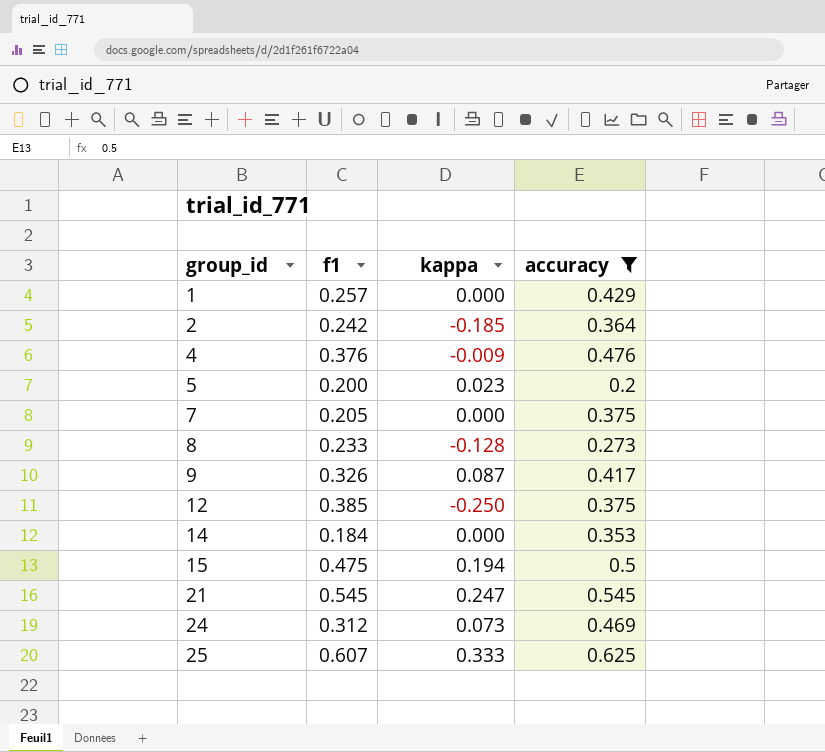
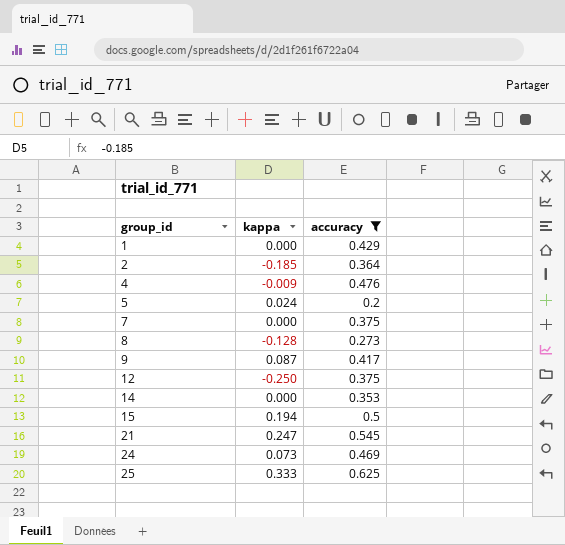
column f1 | position: 2 -> none
5 | kappa: 0.023 -> 0.024

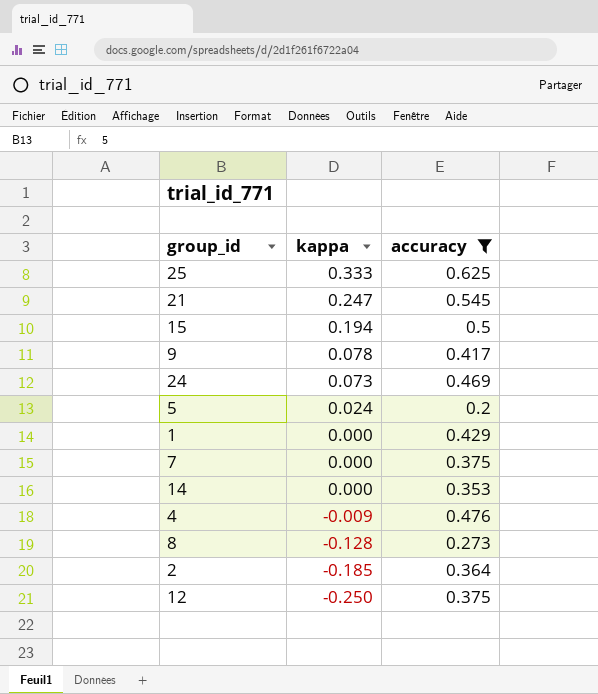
row order: group_id ascending -> kappa descending
9 | kappa: 0.087 -> 0.078

